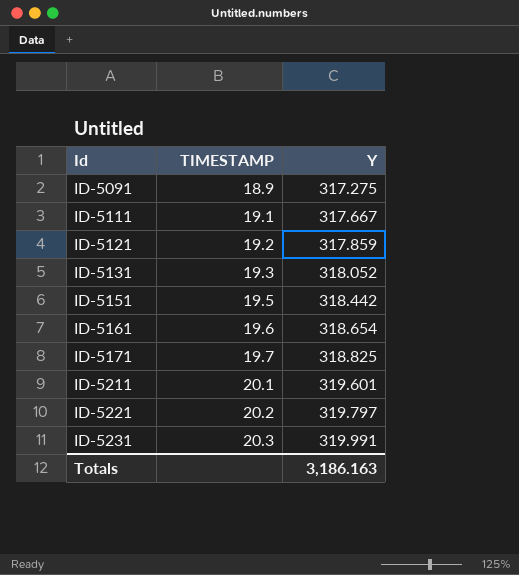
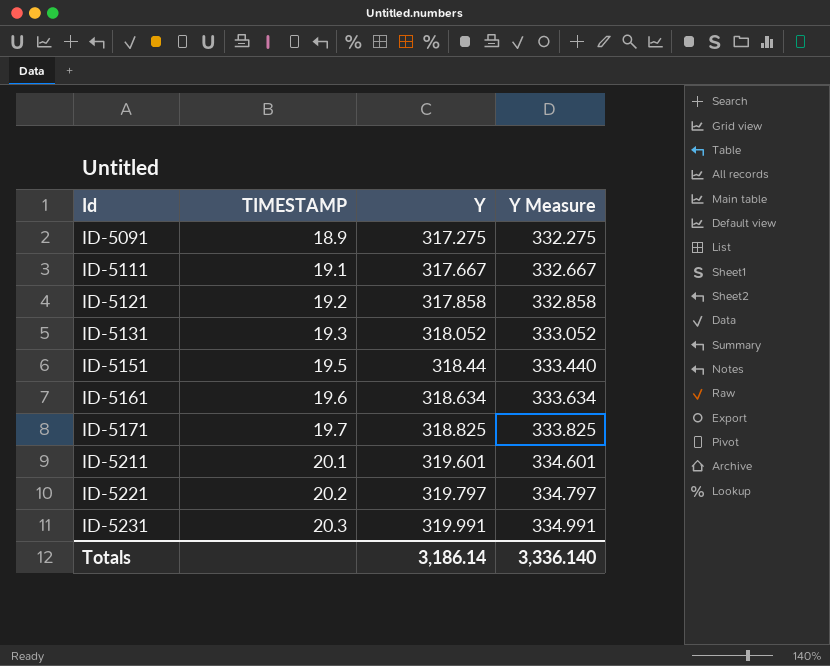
column Y Measure | formula: none -> [Y] + 15
ID-5121 | Y: 317.859 -> 317.858
ID-5151 | Y: 318.442 -> 318.44
ID-5161 | Y: 318.654 -> 318.634
Totals | Y: 3,186.163 -> 3,186.14

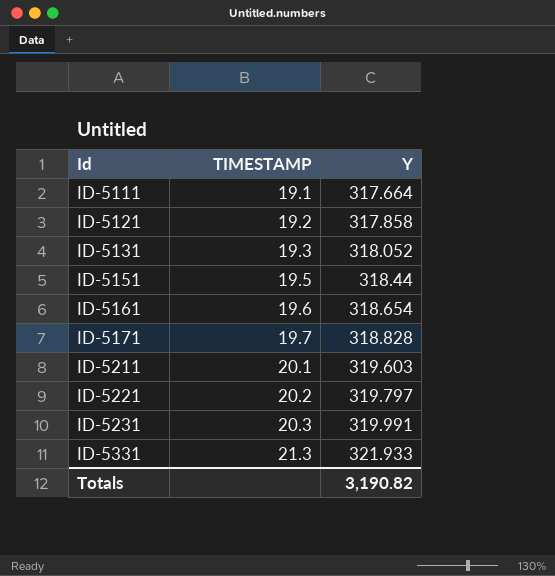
column Y Measure | formula: [Y] + 15 -> none
row ID-5091: 18.9 | 317.275 | 332.275 -> none
ID-5111 | Y: 317.667 -> 317.664
ID-5161 | Y: 318.634 -> 318.654
ID-5171 | Y: 318.825 -> 318.828
ID-5211 | Y: 319.601 -> 319.603
row ID-5331: none -> 21.3 | 321.933
Totals | Y: 3,186.14 -> 3,190.82

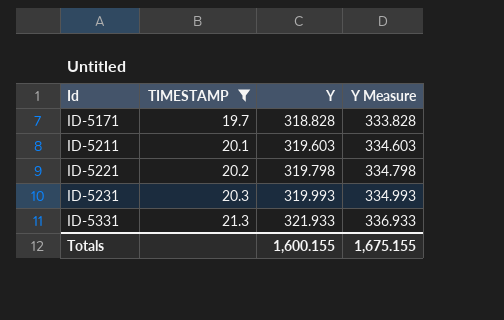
filter: none -> TIMESTAMP >= 19.7
column Y Measure | formula: none -> [Y] + 15
ID-5221 | Y: 319.797 -> 319.798
ID-5231 | Y: 319.991 -> 319.993
Totals | Y: 3,190.82 -> 1,600.155

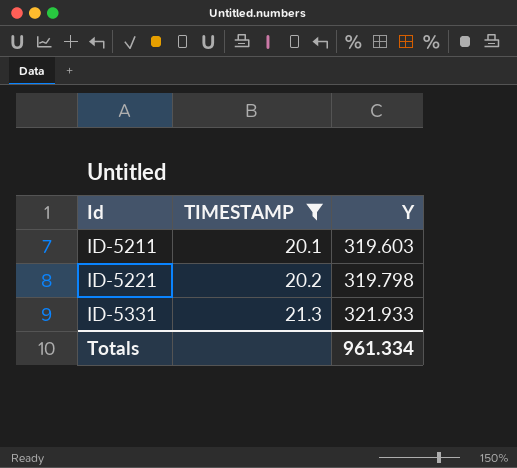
column Y Measure | formula: [Y] + 15 -> none
row ID-5171: 19.7 | 318.828 | 333.828 -> none
row ID-5231: 20.3 | 319.993 | 334.993 -> none
Totals | Y: 1,600.155 -> 961.334

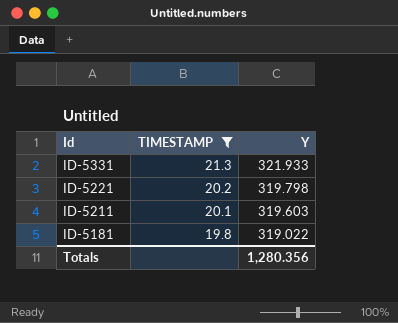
row order: Id ascending -> Id descending
row ID-5181: none -> 19.8 | 319.022
Totals | Y: 961.334 -> 1,280.356

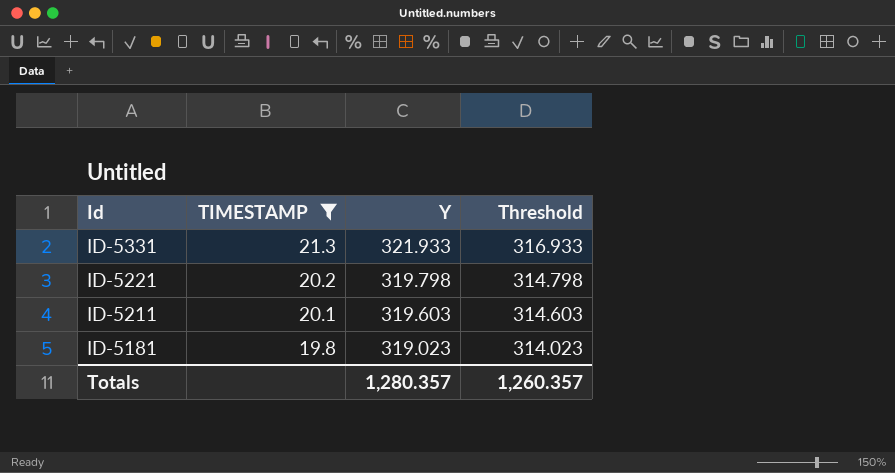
column Threshold | formula: none -> [Y] - 5
ID-5181 | Y: 319.022 -> 319.023
Totals | Y: 1,280.356 -> 1,280.357

